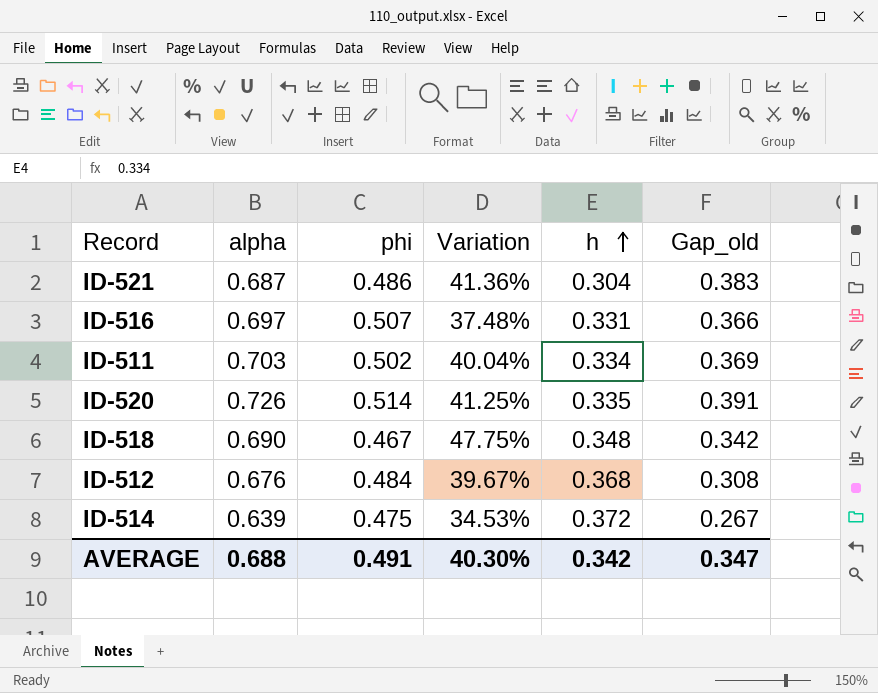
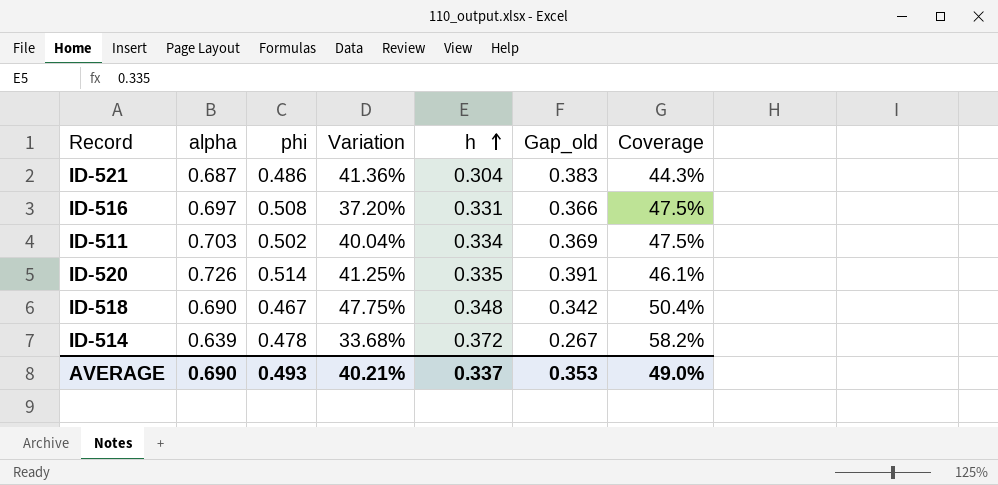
column Coverage | formula: none -> [h] / [alpha]
row ID-512: 0.676 | 0.484 | 39.67% | 0.368 | 0.308 -> none
ID-516 | phi: 0.507 -> 0.508
ID-516 | Variation: 37.48% -> 37.20%
ID-514 | phi: 0.475 -> 0.478
ID-514 | Variation: 34.53% -> 33.68%
AVERAGE | alpha: 0.688 -> 0.690
AVERAGE | phi: 0.491 -> 0.493
AVERAGE | Variation: 40.30% -> 40.21%
AVERAGE | h: 0.342 -> 0.337
AVERAGE | Gap_old: 0.347 -> 0.353

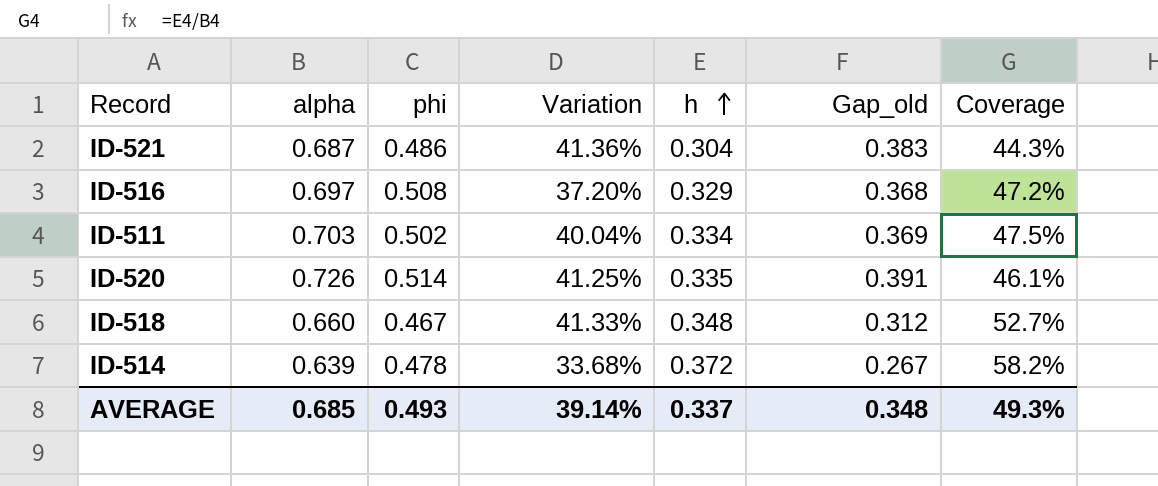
ID-516 | h: 0.331 -> 0.329
ID-516 | Gap_old: 0.366 -> 0.368
ID-516 | Coverage: 47.5% -> 47.2%
ID-518 | alpha: 0.690 -> 0.660
ID-518 | Variation: 47.75% -> 41.33%
ID-518 | Gap_old: 0.342 -> 0.312
ID-518 | Coverage: 50.4% -> 52.7%
AVERAGE | alpha: 0.690 -> 0.685
AVERAGE | Variation: 40.21% -> 39.14%
AVERAGE | Gap_old: 0.353 -> 0.348
AVERAGE | Coverage: 49.0% -> 49.3%

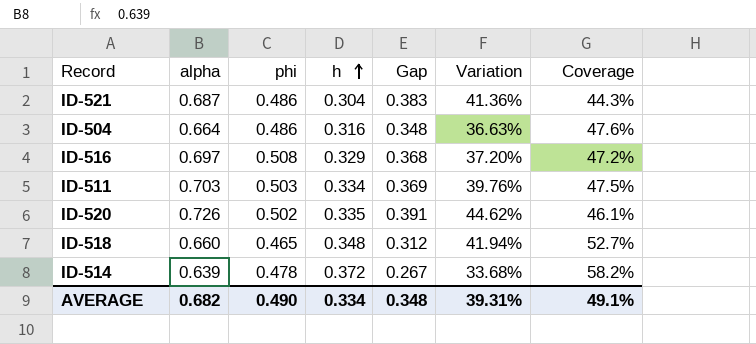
column name: Gap_old -> Gap
column Variation | position: 4 -> 6
row ID-504: none -> 0.664 | 0.486 | 0.316 | 0.348 | 36.63% | 47.6%
ID-511 | phi: 0.502 -> 0.503
ID-511 | Variation: 40.04% -> 39.76%
ID-520 | phi: 0.514 -> 0.502
ID-520 | Variation: 41.25% -> 44.62%
ID-518 | phi: 0.467 -> 0.465
ID-518 | Variation: 41.33% -> 41.94%
AVERAGE | alpha: 0.685 -> 0.682
AVERAGE | phi: 0.493 -> 0.490
AVERAGE | h: 0.337 -> 0.334
AVERAGE | Variation: 39.14% -> 39.31%
AVERAGE | Coverage: 49.3% -> 49.1%

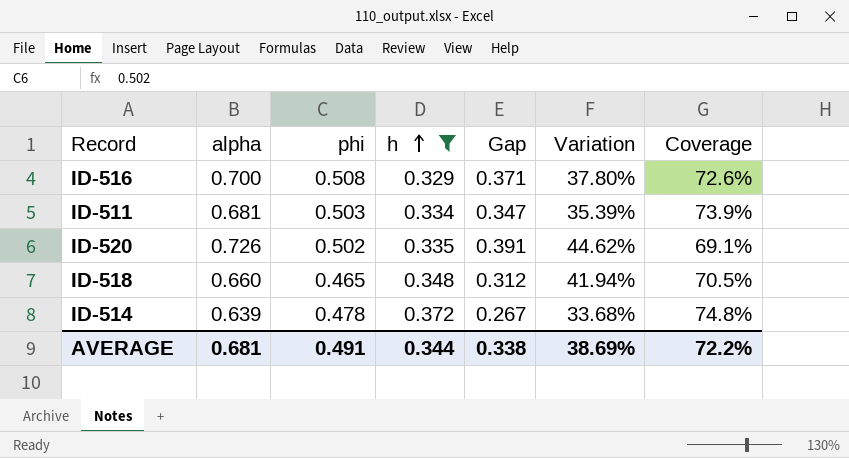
filter: none -> h >= 0.329
column Coverage | formula: [h] / [alpha] -> [phi] / [alpha]
ID-516 | alpha: 0.697 -> 0.700
ID-516 | Gap: 0.368 -> 0.371
ID-516 | Variation: 37.20% -> 37.80%
ID-511 | alpha: 0.703 -> 0.681
ID-511 | Gap: 0.369 -> 0.347
ID-511 | Variation: 39.76% -> 35.39%
AVERAGE | alpha: 0.682 -> 0.681
AVERAGE | phi: 0.490 -> 0.491
AVERAGE | h: 0.334 -> 0.344
AVERAGE | Gap: 0.348 -> 0.338
AVERAGE | Variation: 39.31% -> 38.69%
AVERAGE | Coverage: 49.1% -> 72.2%

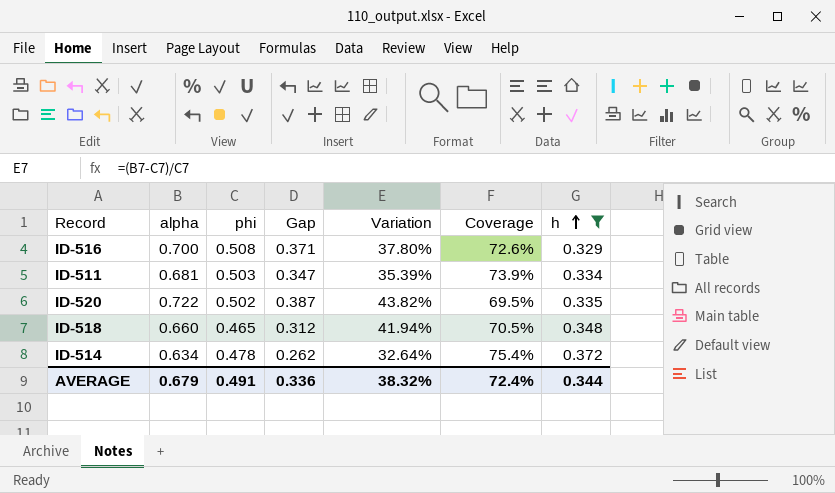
column h | position: 4 -> 7
ID-520 | alpha: 0.726 -> 0.722
ID-520 | Gap: 0.391 -> 0.387
ID-520 | Variation: 44.62% -> 43.82%
ID-520 | Coverage: 69.1% -> 69.5%
ID-514 | alpha: 0.639 -> 0.634
ID-514 | Gap: 0.267 -> 0.262
ID-514 | Variation: 33.68% -> 32.64%
ID-514 | Coverage: 74.8% -> 75.4%
AVERAGE | alpha: 0.681 -> 0.679
AVERAGE | Gap: 0.338 -> 0.336
AVERAGE | Variation: 38.69% -> 38.32%
AVERAGE | Coverage: 72.2% -> 72.4%

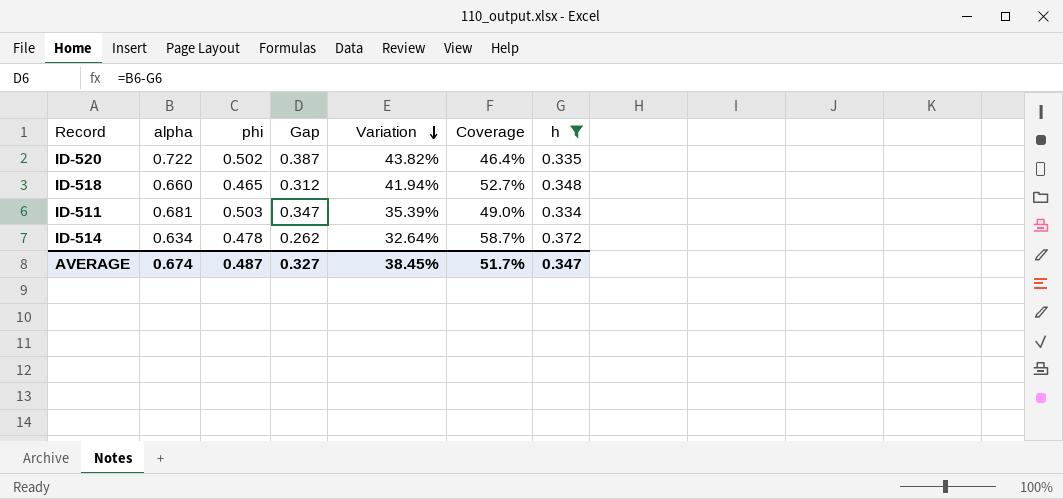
row order: h ascending -> Variation descending
column Coverage | formula: [phi] / [alpha] -> [h] / [alpha]
row ID-516: 0.700 | 0.508 | 0.371 | 37.80% | 72.6% | 0.329 -> none
AVERAGE | alpha: 0.679 -> 0.674
AVERAGE | phi: 0.491 -> 0.487
AVERAGE | Gap: 0.336 -> 0.327
AVERAGE | Variation: 38.32% -> 38.45%
AVERAGE | Coverage: 72.4% -> 51.7%
AVERAGE | h: 0.344 -> 0.347

